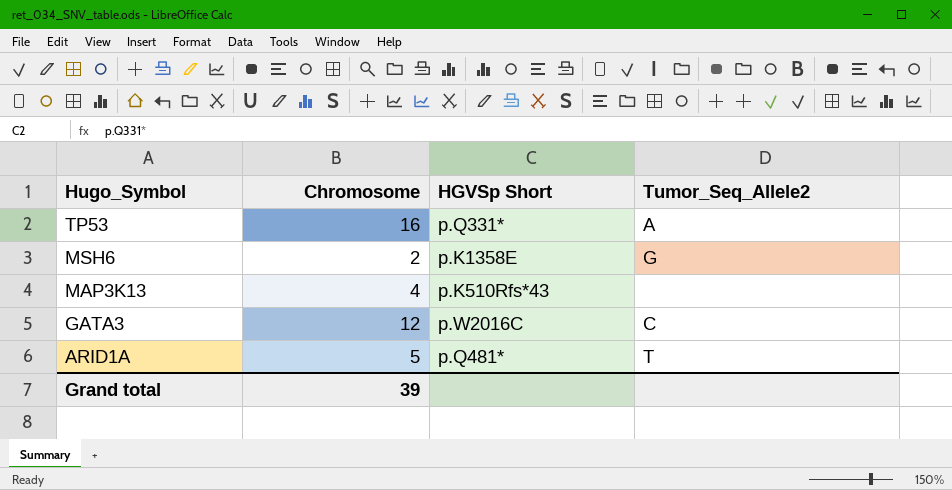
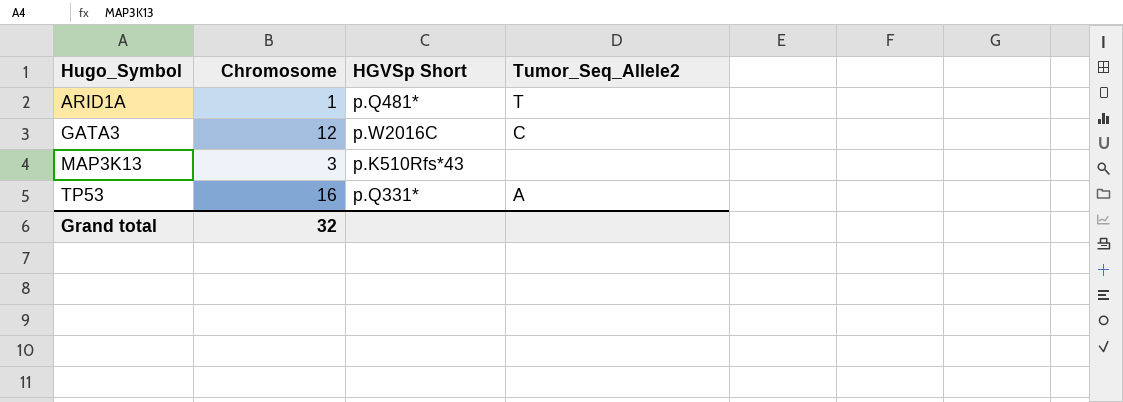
row order: Hugo_Symbol descending -> Hugo_Symbol ascending
row MSH6: 2 | p.K1358E | G -> none
ARID1A | Chromosome: 5 -> 1
MAP3K13 | Chromosome: 4 -> 3
Grand total | Chromosome: 39 -> 32

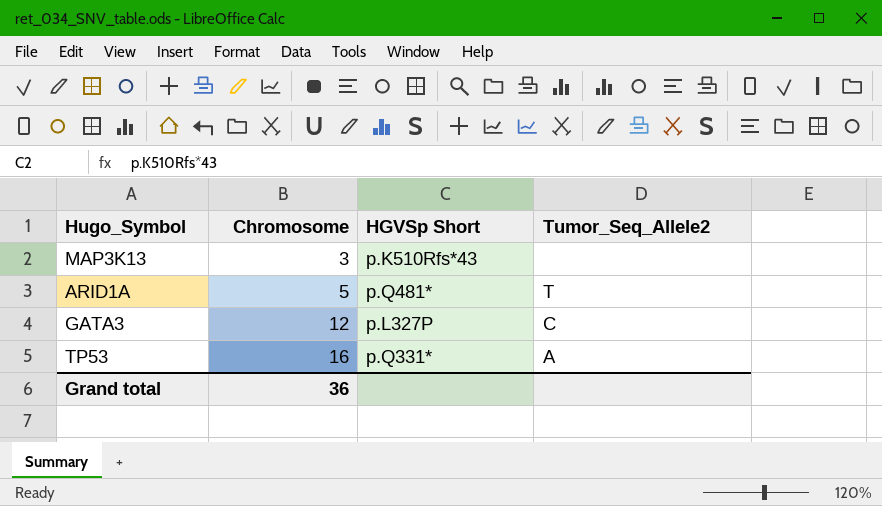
row order: Hugo_Symbol ascending -> Chromosome ascending
ARID1A | Chromosome: 1 -> 5
GATA3 | HGVSp Short: p.W2016C -> p.L327P
Grand total | Chromosome: 32 -> 36

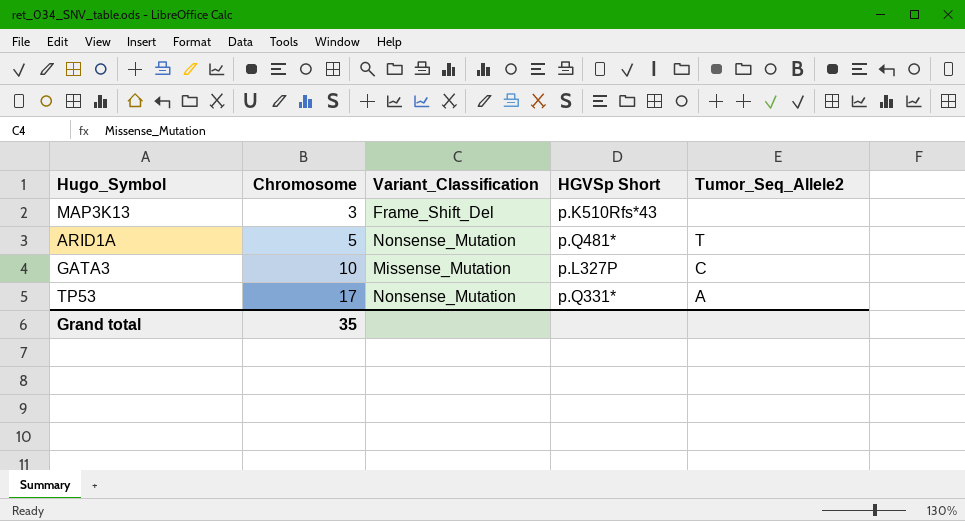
column Variant_Classification | position: none -> 3
GATA3 | Chromosome: 12 -> 10
TP53 | Chromosome: 16 -> 17
Grand total | Chromosome: 36 -> 35

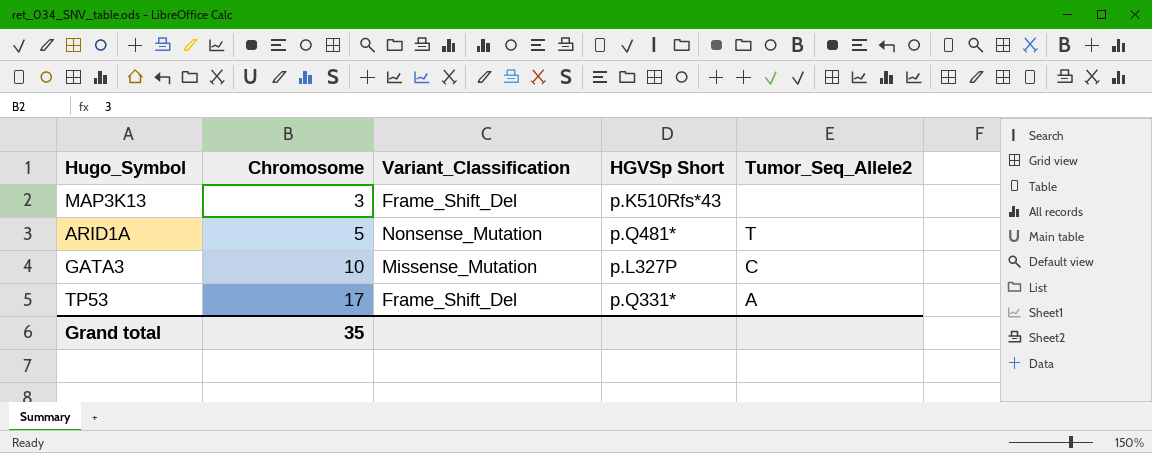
TP53 | Variant_Classification: Nonsense_Mutation -> Frame_Shift_Del

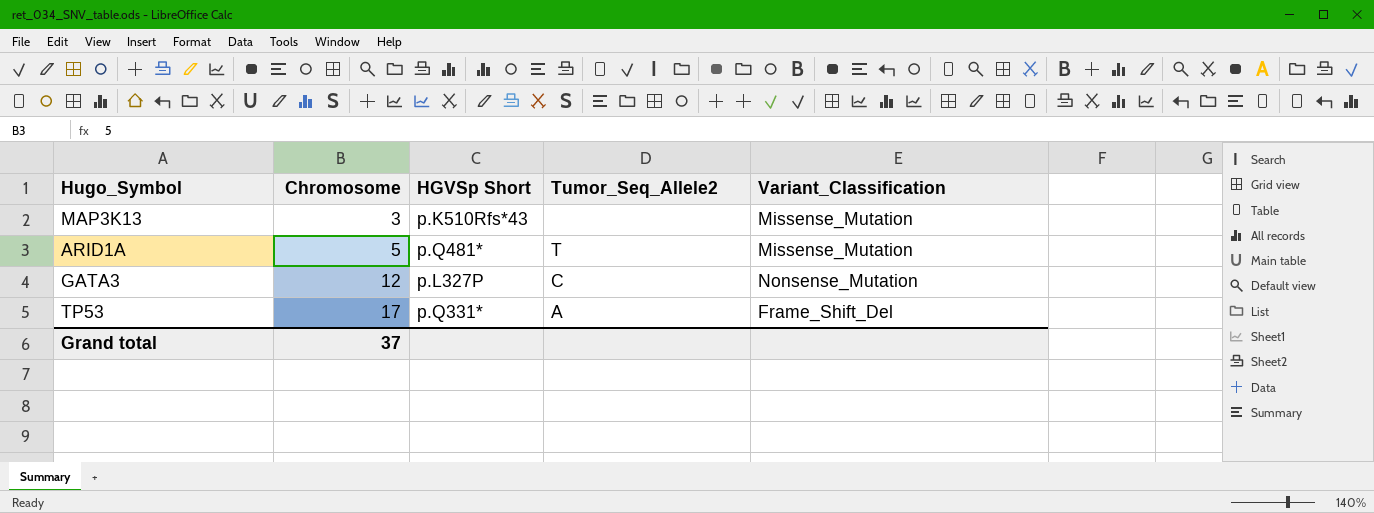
column Variant_Classification | position: 3 -> 5
MAP3K13 | Variant_Classification: Frame_Shift_Del -> Missense_Mutation
ARID1A | Variant_Classification: Nonsense_Mutation -> Missense_Mutation
GATA3 | Chromosome: 10 -> 12
GATA3 | Variant_Classification: Missense_Mutation -> Nonsense_Mutation
Grand total | Chromosome: 35 -> 37

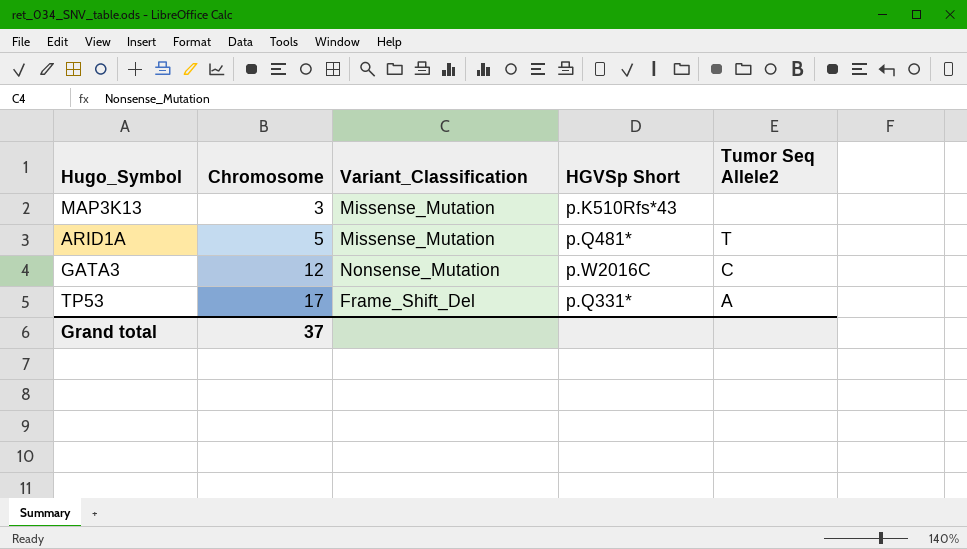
column Variant_Classification | position: 5 -> 3
column name: Tumor_Seq_Allele2 -> Tumor Seq Allele2
GATA3 | HGVSp Short: p.L327P -> p.W2016C

